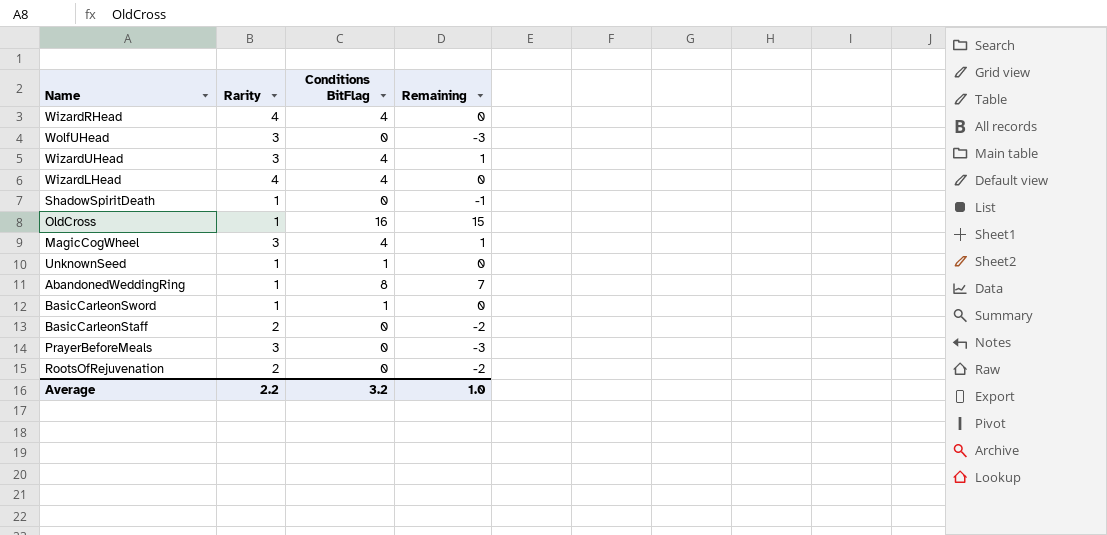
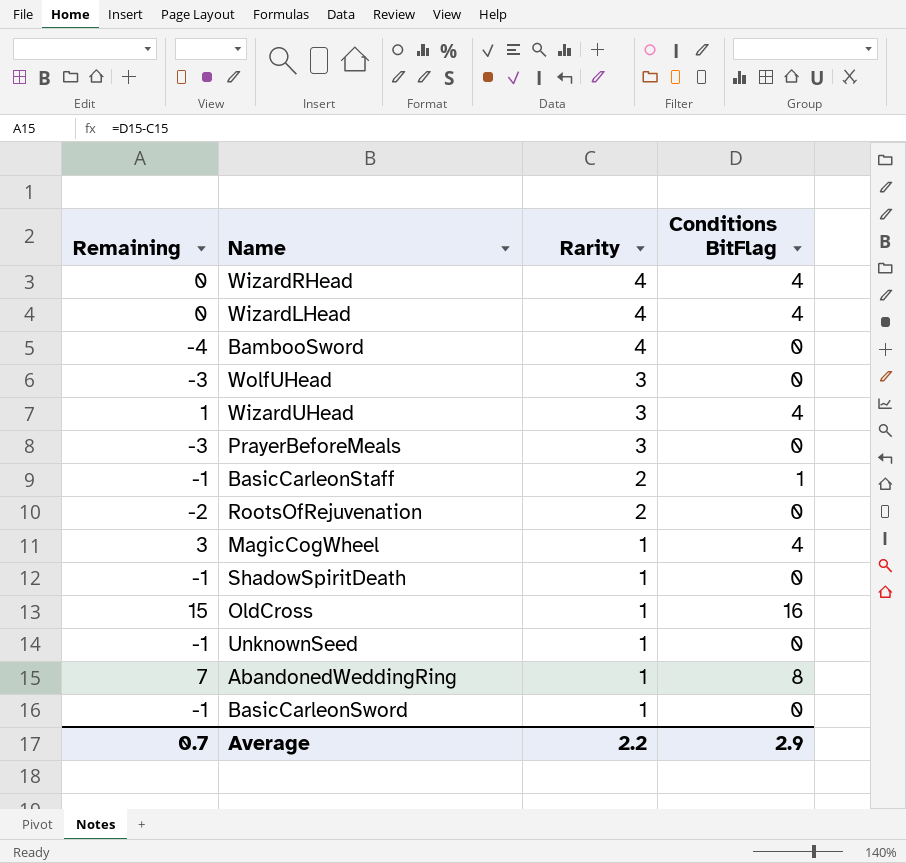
row order: none -> Rarity descending
column Remaining | position: 4 -> 1
row BambooSword: none -> -4 | 4 | 0
BasicCarleonStaff | Remaining: -2 -> -1
BasicCarleonStaff | Conditions BitFlag: 0 -> 1
MagicCogWheel | Remaining: 1 -> 3
MagicCogWheel | Rarity: 3 -> 1
UnknownSeed | Remaining: 0 -> -1
UnknownSeed | Conditions BitFlag: 1 -> 0
BasicCarleonSword | Remaining: 0 -> -1
BasicCarleonSword | Conditions BitFlag: 1 -> 0
Average | Remaining: 1.0 -> 0.7
Average | Conditions BitFlag: 3.2 -> 2.9

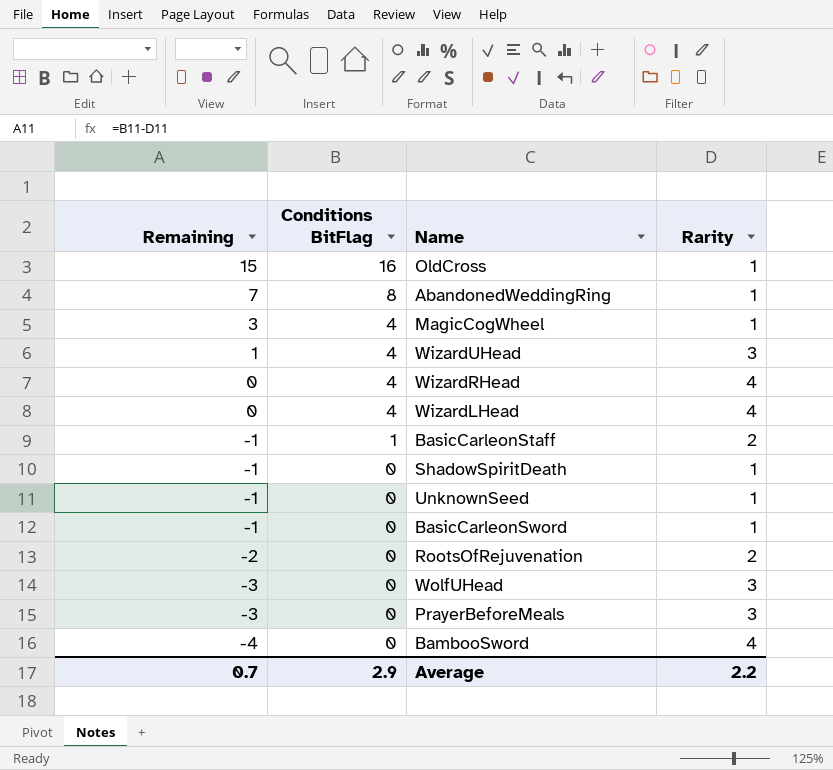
row order: Rarity descending -> Remaining descending
column Conditions BitFlag | position: 4 -> 2

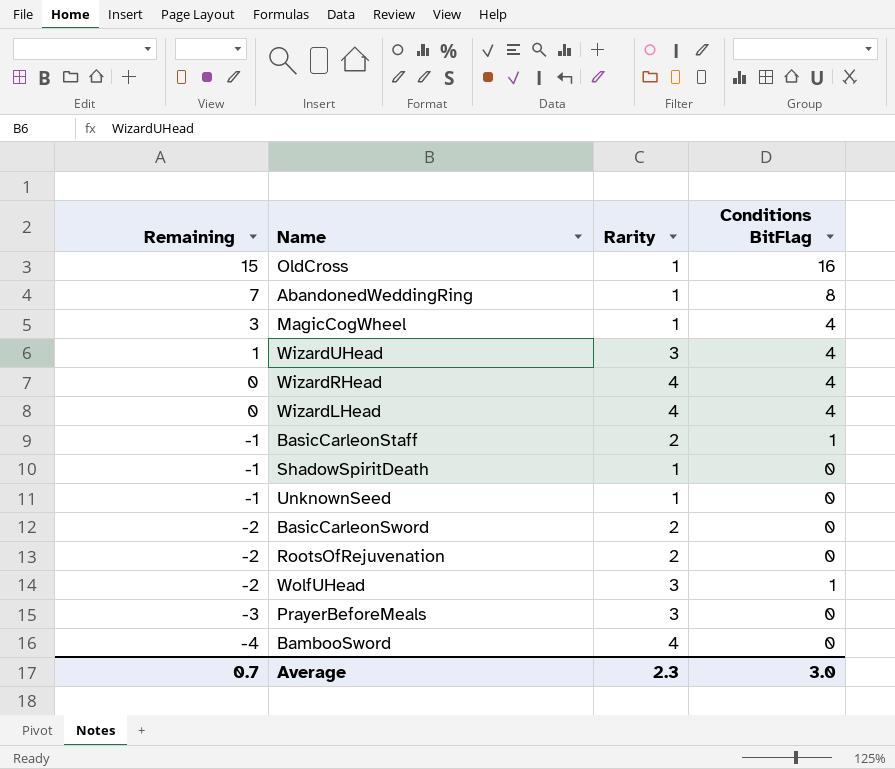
column Conditions BitFlag | position: 2 -> 4
BasicCarleonSword | Remaining: -1 -> -2
BasicCarleonSword | Rarity: 1 -> 2
WolfUHead | Remaining: -3 -> -2
WolfUHead | Conditions BitFlag: 0 -> 1
Average | Rarity: 2.2 -> 2.3
Average | Conditions BitFlag: 2.9 -> 3.0

